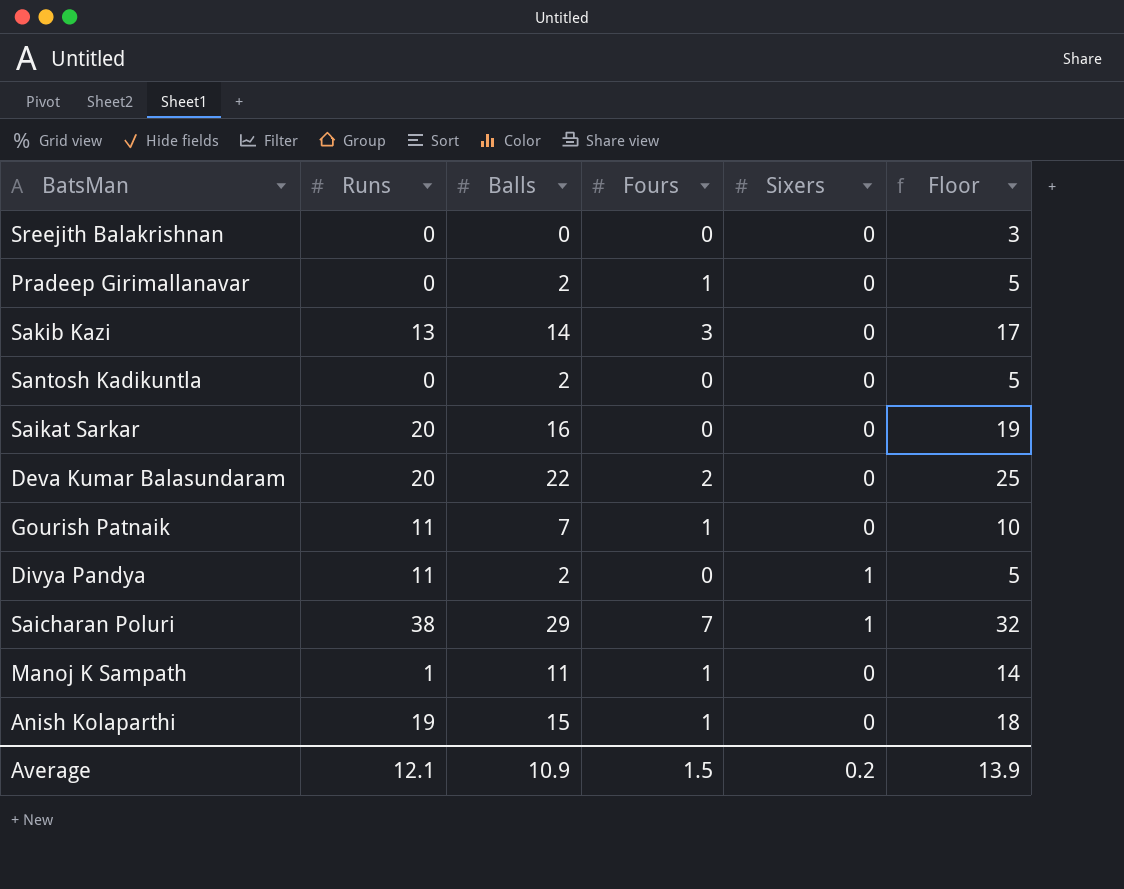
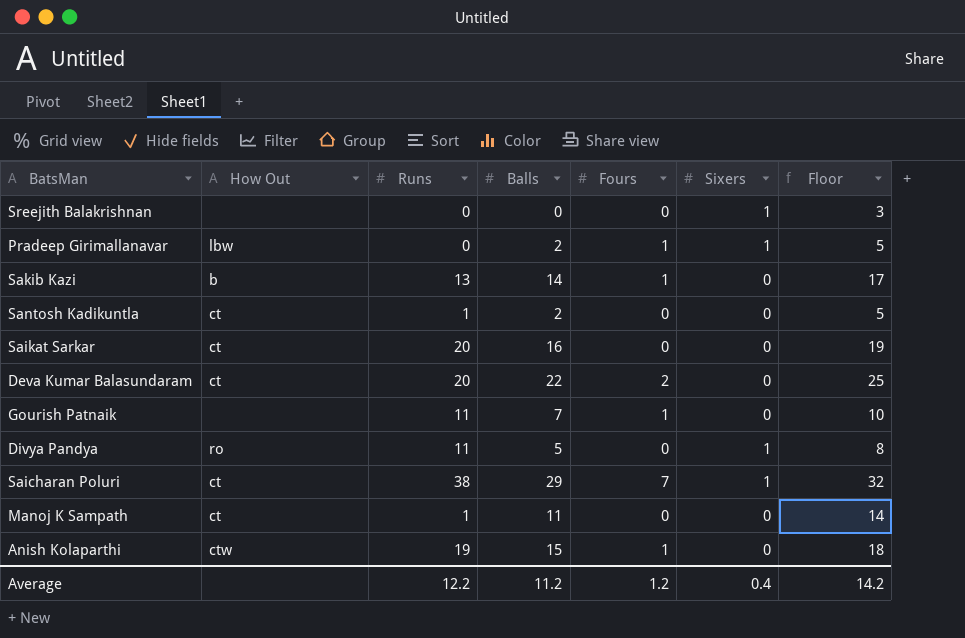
column How Out | position: none -> 2
Sreejith Balakrishnan | Sixers: 0 -> 1
Pradeep Girimallanavar | Sixers: 0 -> 1
Sakib Kazi | Fours: 3 -> 1
Santosh Kadikuntla | Runs: 0 -> 1
Divya Pandya | Balls: 2 -> 5
Divya Pandya | Floor: 5 -> 8
Manoj K Sampath | Fours: 1 -> 0
Average | Runs: 12.1 -> 12.2
Average | Balls: 10.9 -> 11.2
Average | Fours: 1.5 -> 1.2
Average | Sixers: 0.2 -> 0.4
Average | Floor: 13.9 -> 14.2

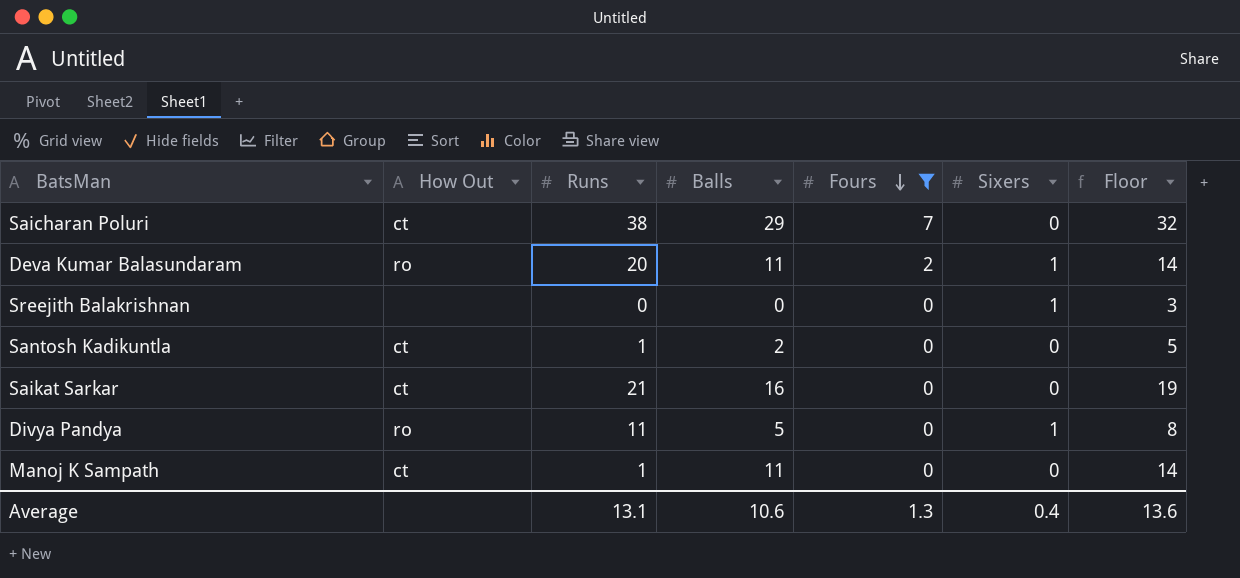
filter: none -> Fours != 1
row order: none -> Fours descending
Saicharan Poluri | Sixers: 1 -> 0
Deva Kumar Balasundaram | How Out: ct -> ro
Deva Kumar Balasundaram | Balls: 22 -> 11
Deva Kumar Balasundaram | Sixers: 0 -> 1
Deva Kumar Balasundaram | Floor: 25 -> 14
Saikat Sarkar | Runs: 20 -> 21
Average | Runs: 12.2 -> 13.1
Average | Balls: 11.2 -> 10.6
Average | Fours: 1.2 -> 1.3
Average | Floor: 14.2 -> 13.6

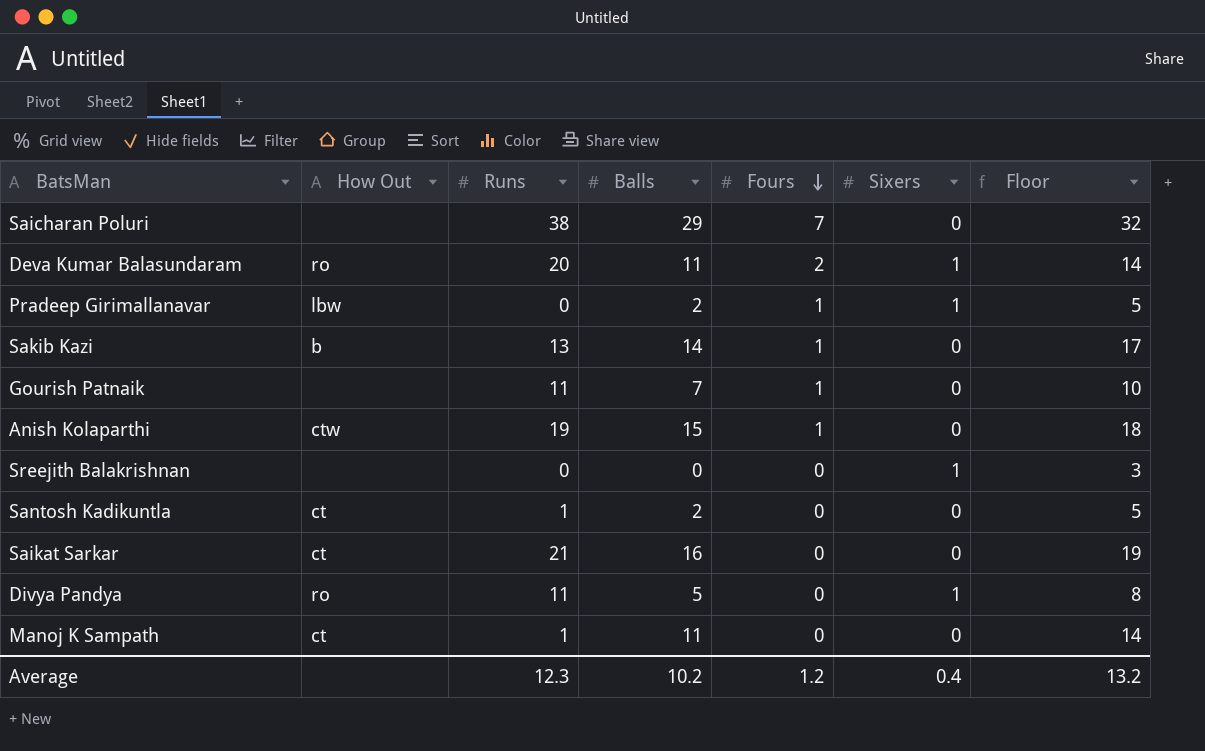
filter: Fours != 1 -> none
Saicharan Poluri | How Out: ct -> none
Average | Runs: 13.1 -> 12.3
Average | Balls: 10.6 -> 10.2
Average | Fours: 1.3 -> 1.2
Average | Floor: 13.6 -> 13.2

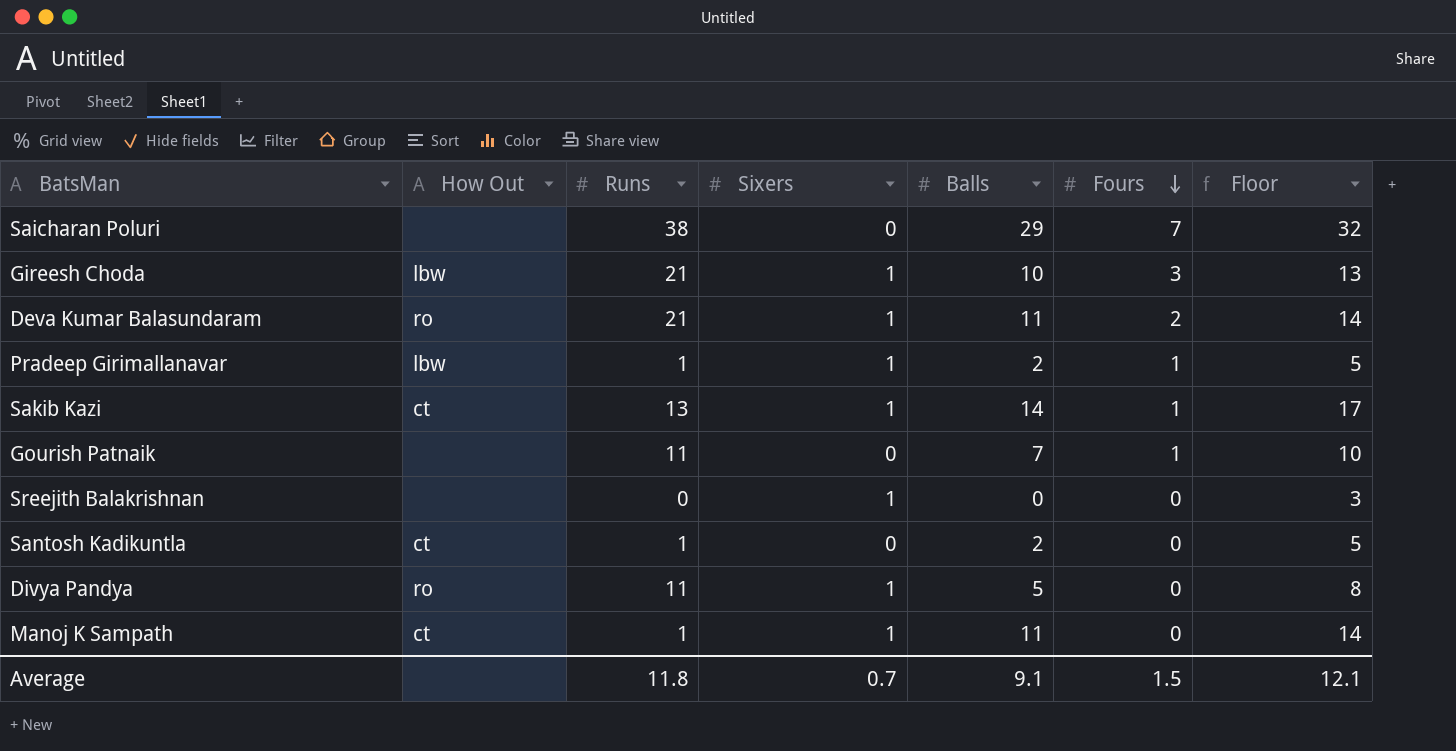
column Sixers | position: 6 -> 4
row Anish Kolaparthi: ctw | 19 | 15 | 1 | 0 | 18 -> none
row Saikat Sarkar: ct | 21 | 16 | 0 | 0 | 19 -> none
row Gireesh Choda: none -> lbw | 21 | 1 | 10 | 3 | 13
Deva Kumar Balasundaram | Runs: 20 -> 21
Pradeep Girimallanavar | Runs: 0 -> 1
Sakib Kazi | How Out: b -> ct
Sakib Kazi | Sixers: 0 -> 1
Manoj K Sampath | Sixers: 0 -> 1
Average | Runs: 12.3 -> 11.8
Average | Sixers: 0.4 -> 0.7
Average | Balls: 10.2 -> 9.1
Average | Fours: 1.2 -> 1.5
Average | Floor: 13.2 -> 12.1

